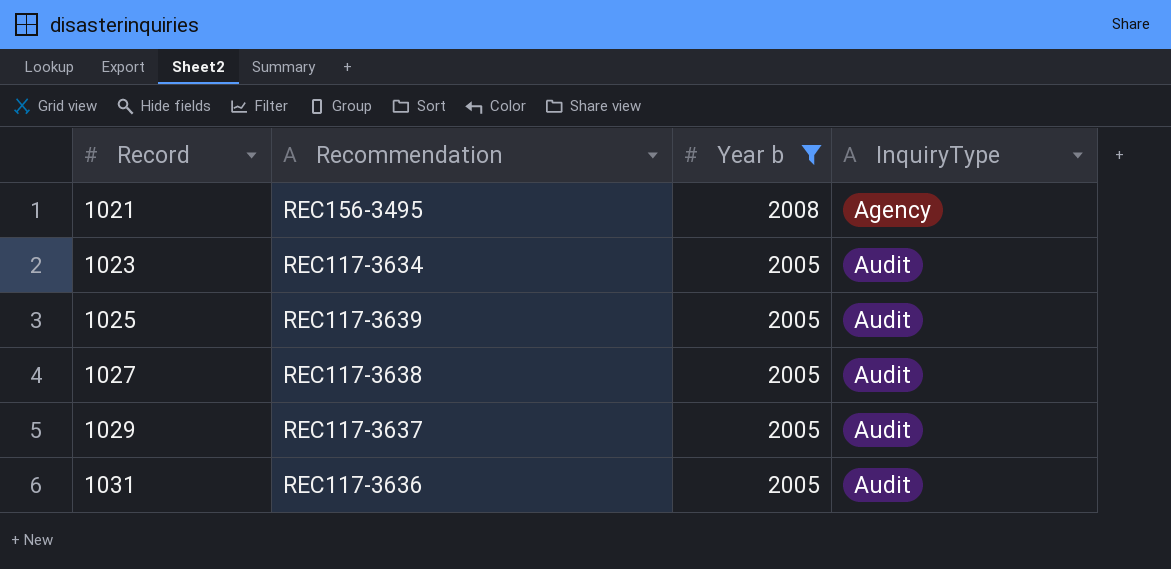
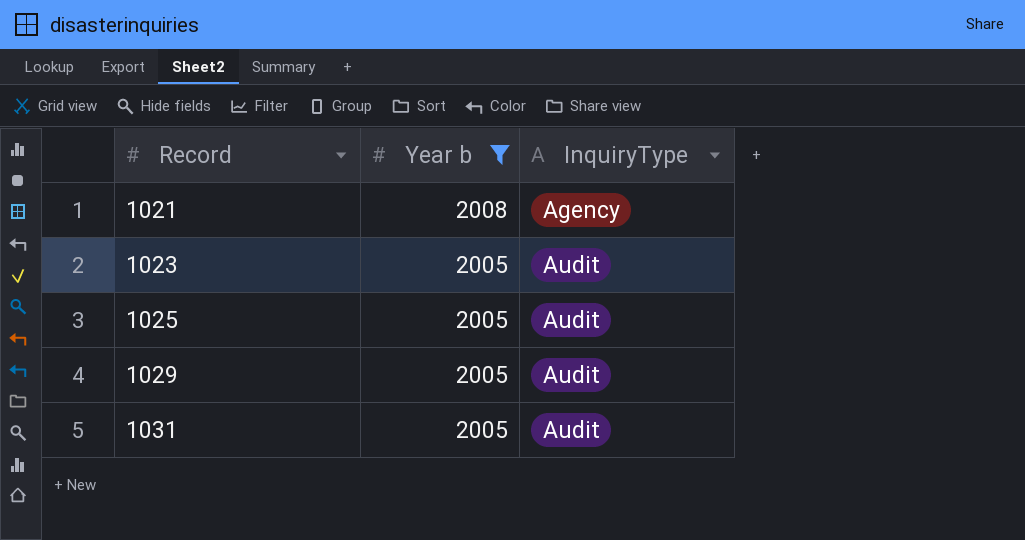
column Recommendation | position: 2 -> none
row 1027: REC117-3638 | 2005 | Audit -> none

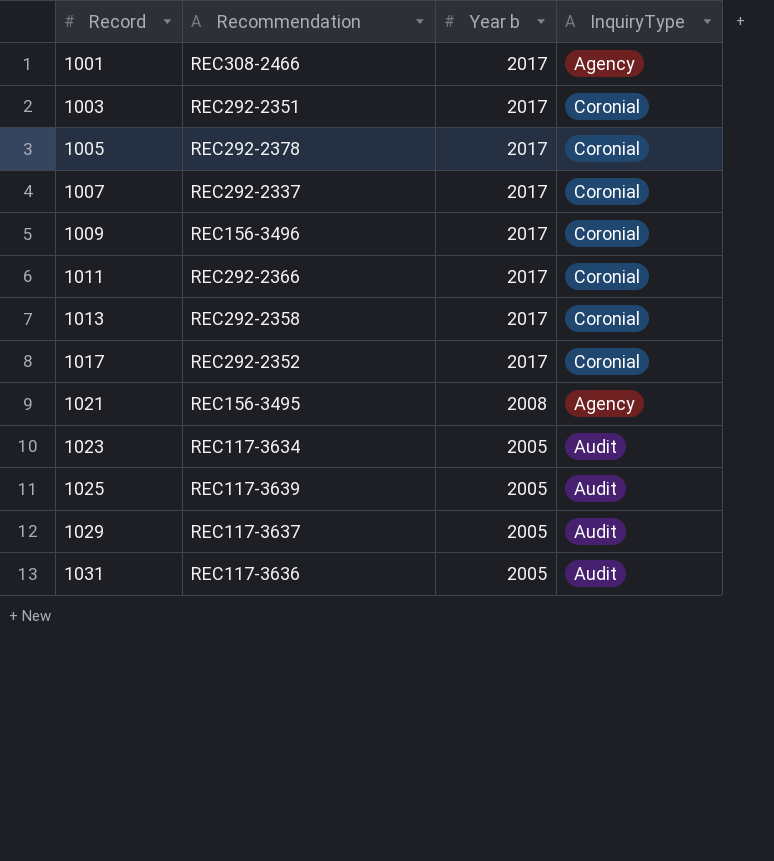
filter: Year b != 2017 -> none
column Recommendation | position: none -> 2

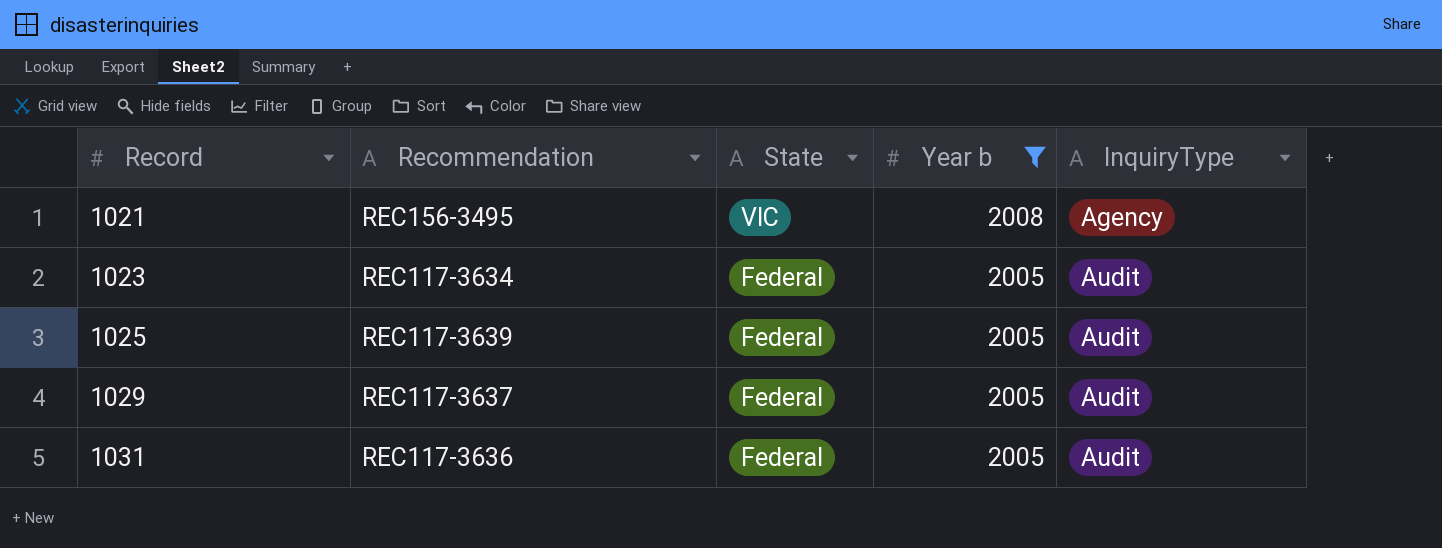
filter: none -> Year b != 2017
column State | position: none -> 3

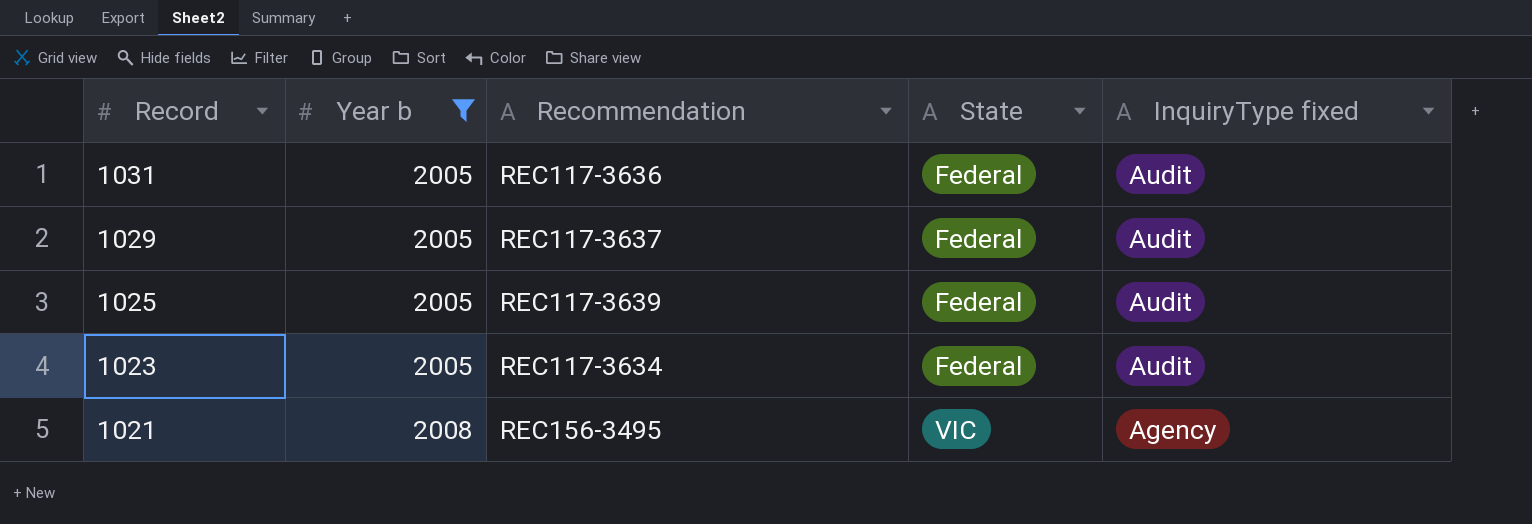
row order: Record ascending -> Record descending
column Year b | position: 4 -> 2
column name: InquiryType -> InquiryType fixed

